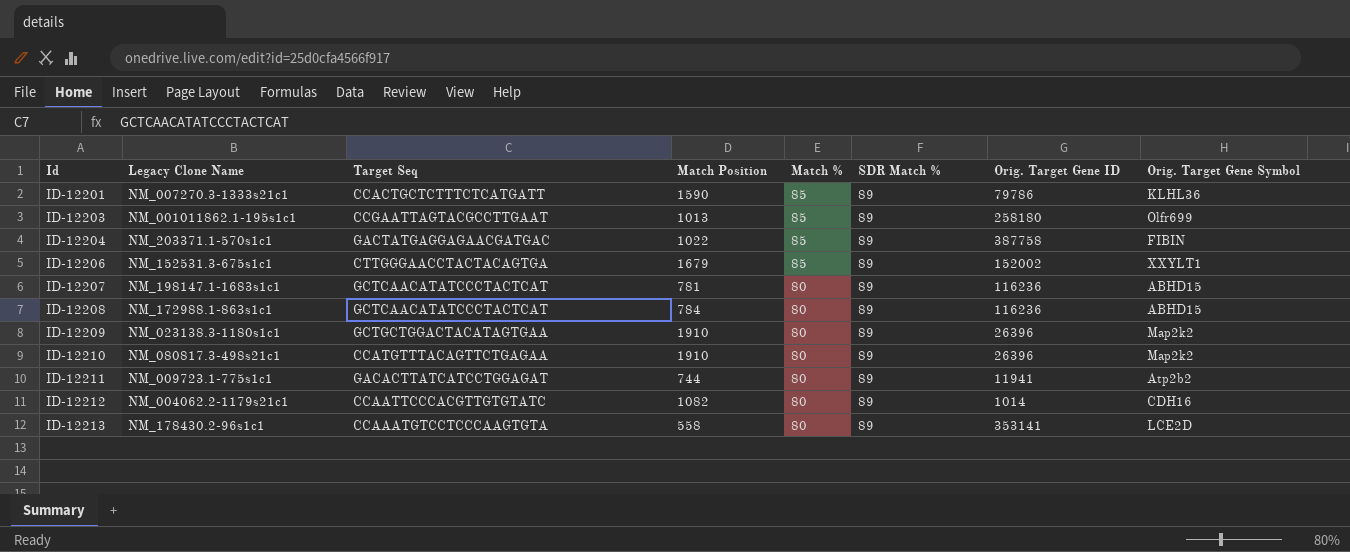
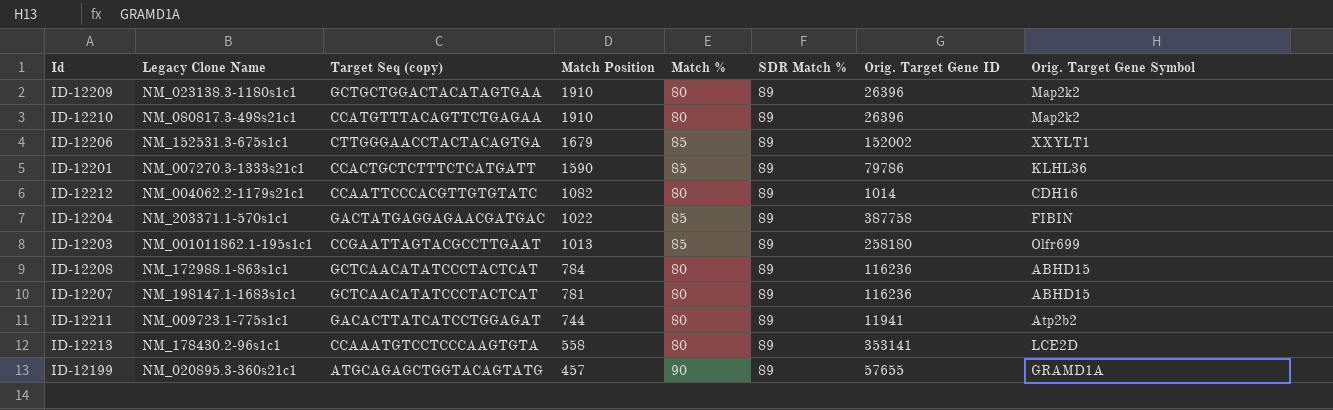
row order: Id ascending -> Match Position descending
column name: Target Seq -> Target Seq (copy)
row ID-12199: none -> NM_020895.3-360s21c1 | ATGCAGAGCTGGTACAGTATG | 457 | 90 | 89 | 57655 | GRAMD1A

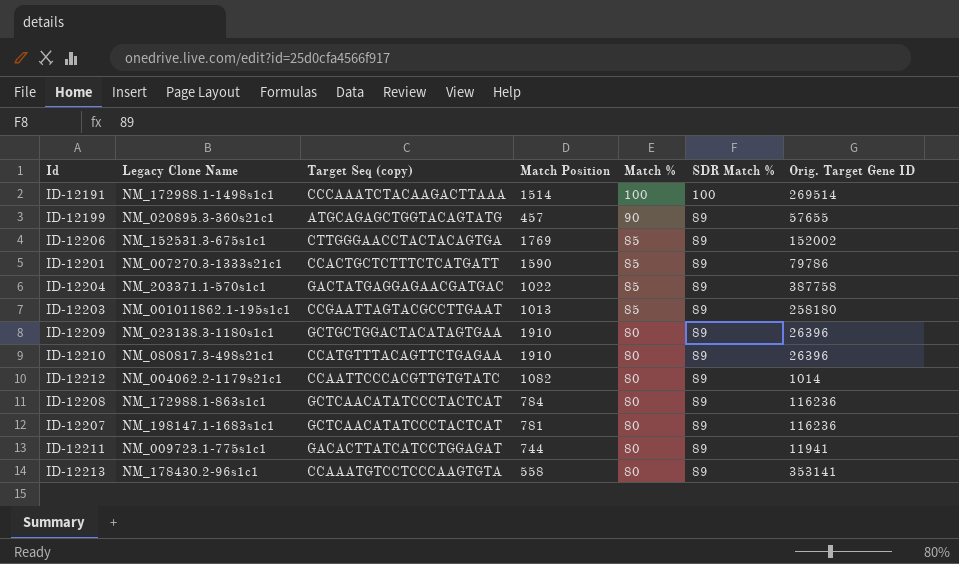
row order: Match Position descending -> Match % descending
column Orig. Target Gene Symbol | position: 8 -> none
row ID-12191: none -> NM_172988.1-1498s1c1 | CCCAAATCTACAAGACTTAAA | 1514 | 100 | 100 | 269514
ID-12206 | Match Position: 1679 -> 1769

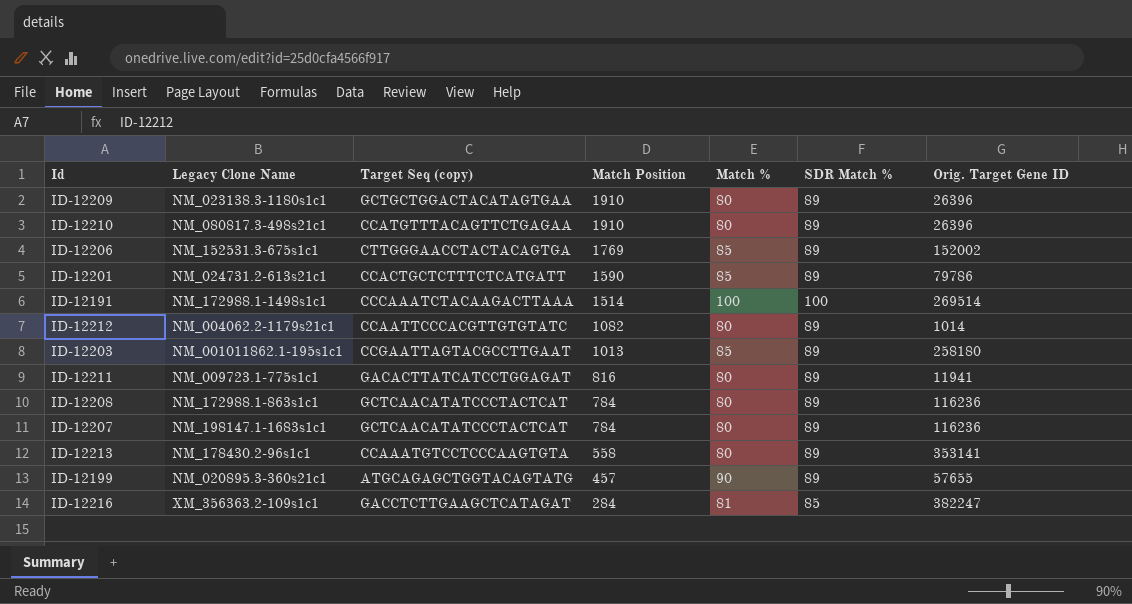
row order: Match % descending -> Match Position descending
row ID-12204: NM_203371.1-570s1c1 | GACTATGAGGAGAACGATGAC | 1022 | 85 | 89 | 387758 -> none
ID-12201 | Legacy Clone Name: NM_007270.3-1333s21c1 -> NM_024731.2-613s21c1
ID-12211 | Match Position: 744 -> 816
ID-12207 | Match Position: 781 -> 784
row ID-12216: none -> XM_356363.2-109s1c1 | GACCTCTTGAAGCTCATAGAT | 284 | 81 | 85 | 382247

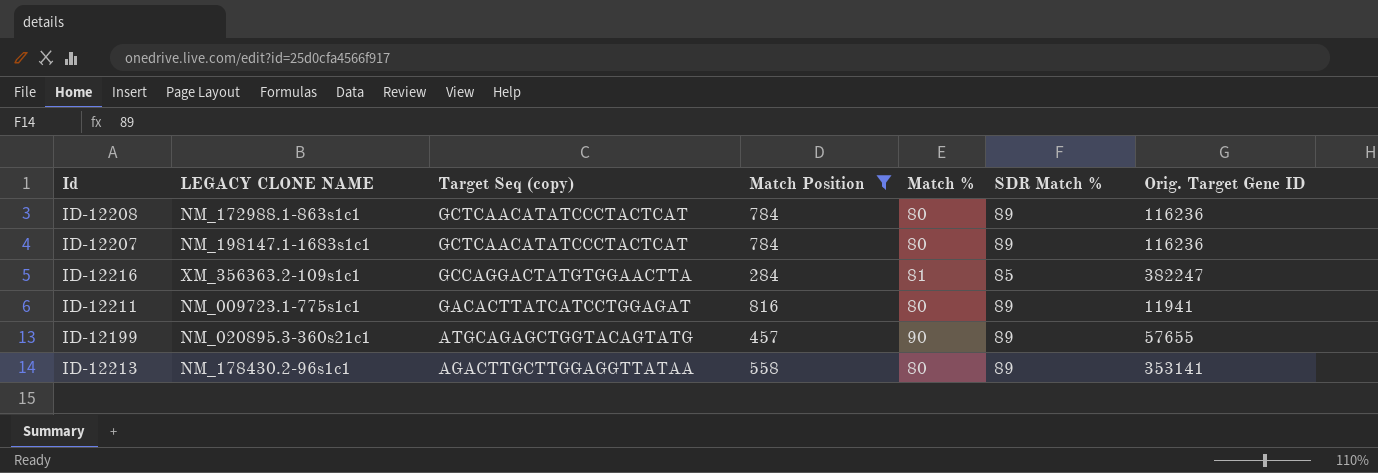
filter: none -> Match Position <= 816
row order: Match Position descending -> Target Seq (copy) descending
column name: Legacy Clone Name -> LEGACY CLONE NAME
ID-12216 | Target Seq (copy): GACCTCTTGAAGCTCATAGAT -> GCCAGGACTATGTGGAACTTA
ID-12213 | Target Seq (copy): CCAAATGTCCTCCCAAGTGTA -> AGACTTGCTTGGAGGTTATAA

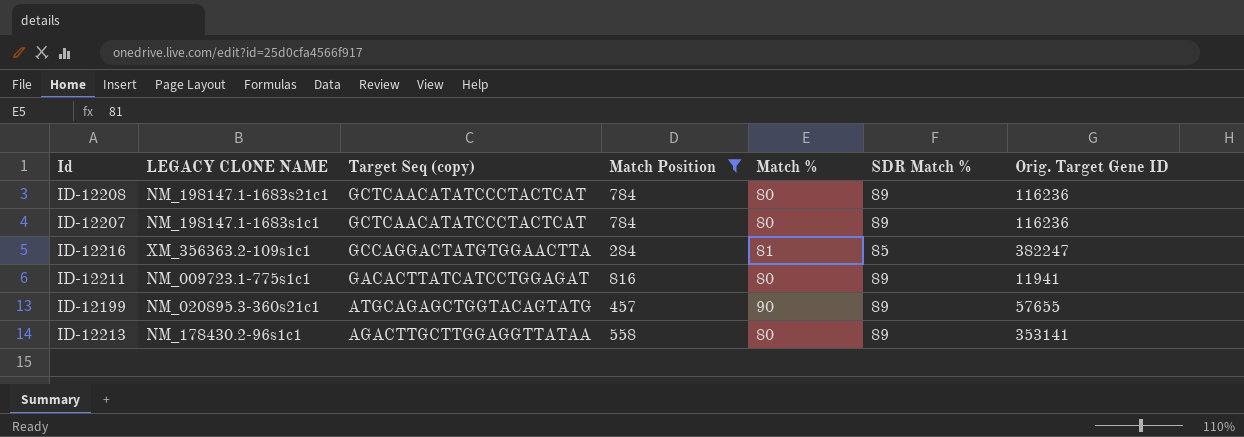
ID-12208 | LEGACY CLONE NAME: NM_172988.1-863s1c1 -> NM_198147.1-1683s21c1

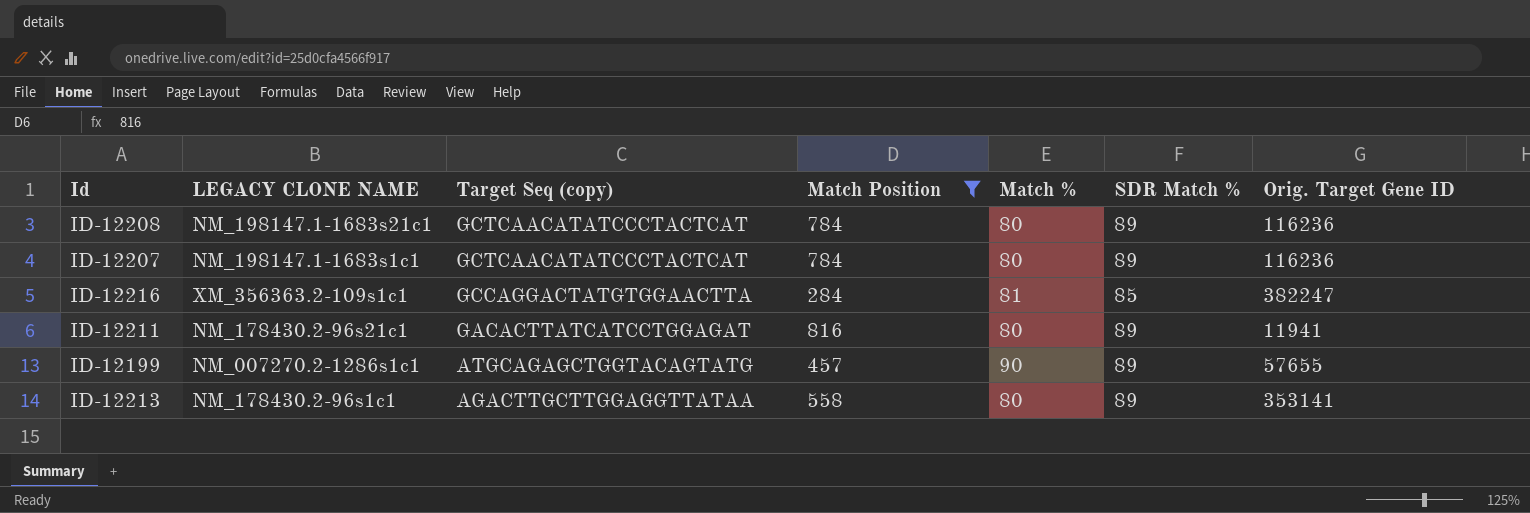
ID-12211 | LEGACY CLONE NAME: NM_009723.1-775s1c1 -> NM_178430.2-96s21c1
ID-12199 | LEGACY CLONE NAME: NM_020895.3-360s21c1 -> NM_007270.2-1286s1c1

